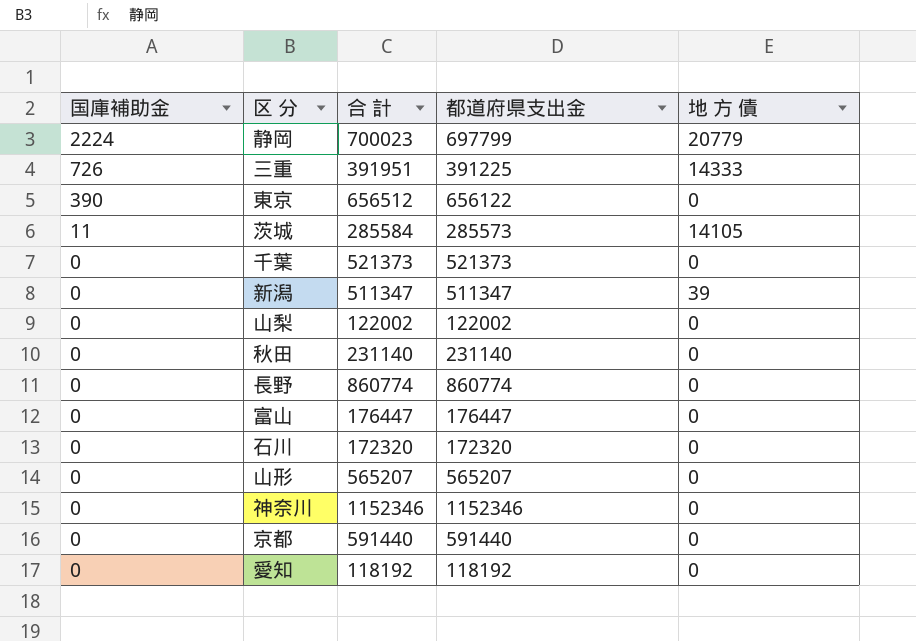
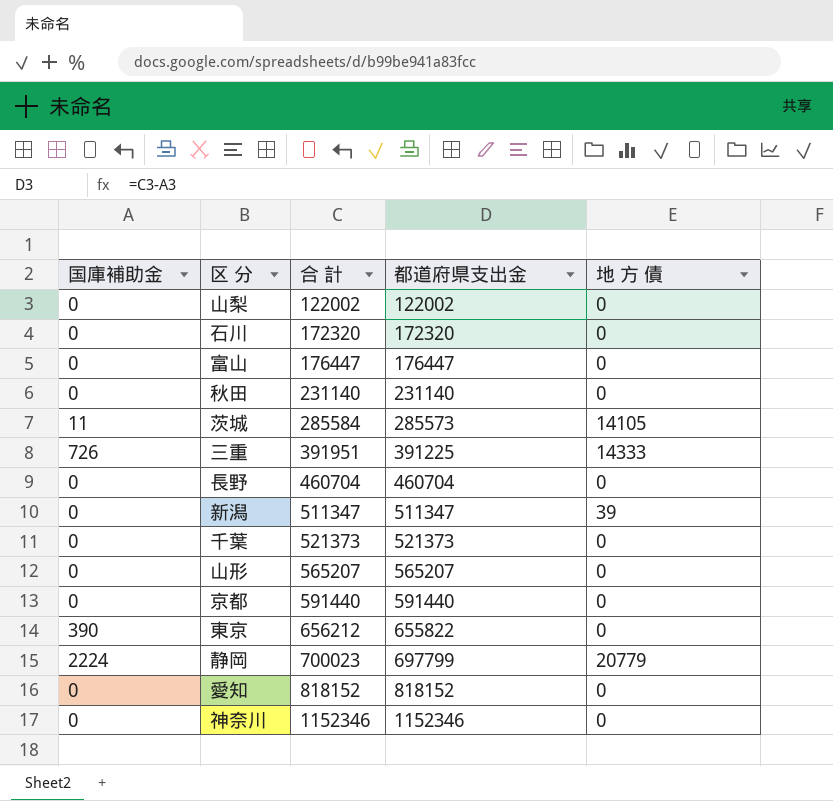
row order: 国庫補助金 descending -> 合 計 ascending
長野 | 合 計: 860774 -> 460704
長野 | 都道府県支出金: 860774 -> 460704
東京 | 合 計: 656512 -> 656212
東京 | 都道府県支出金: 656122 -> 655822
愛知 | 合 計: 118192 -> 818152
愛知 | 都道府県支出金: 118192 -> 818152

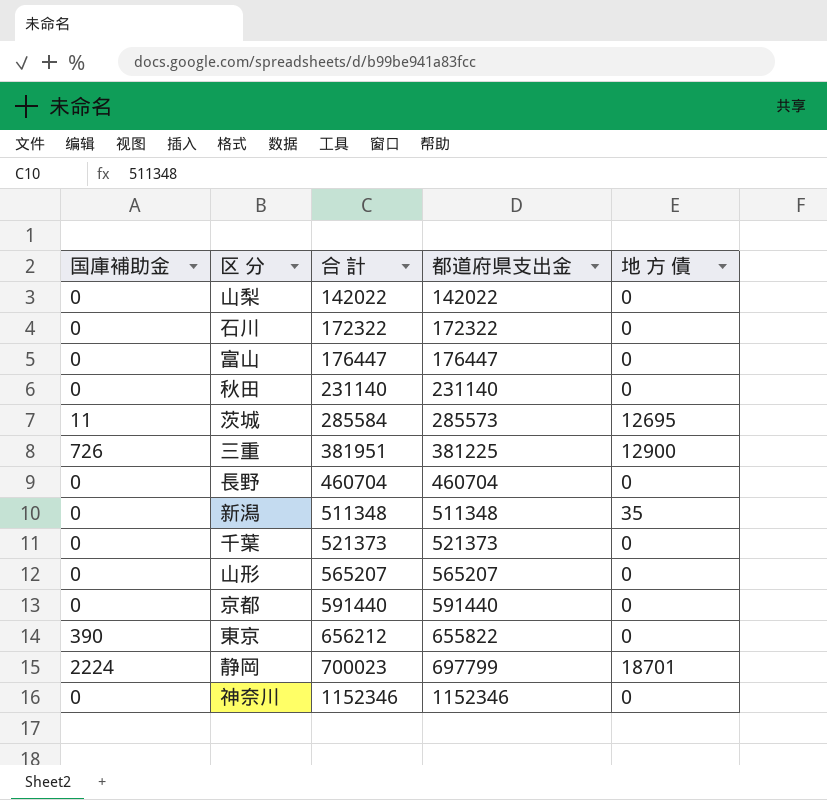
row 愛知: 0 | 818152 | 818152 | 0 -> none
山梨 | 合 計: 122002 -> 142022
山梨 | 都道府県支出金: 122002 -> 142022
石川 | 合 計: 172320 -> 172322
石川 | 都道府県支出金: 172320 -> 172322
茨城 | 地 方 債: 14105 -> 12695
三重 | 合 計: 391951 -> 381951
三重 | 都道府県支出金: 391225 -> 381225
三重 | 地 方 債: 14333 -> 12900
新潟 | 合 計: 511347 -> 511348
新潟 | 都道府県支出金: 511347 -> 511348
新潟 | 地 方 債: 39 -> 35
静岡 | 地 方 債: 20779 -> 18701

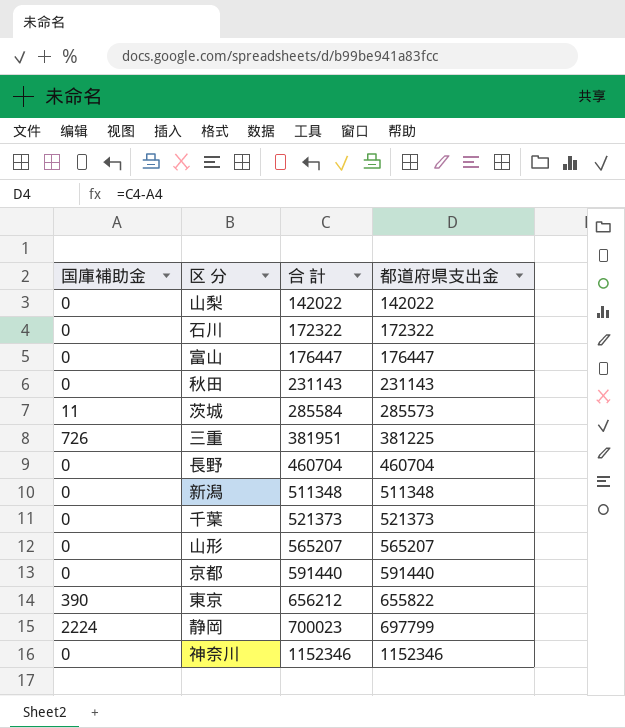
column 地 方 債 | position: 5 -> none
秋田 | 合 計: 231140 -> 231143
秋田 | 都道府県支出金: 231140 -> 231143

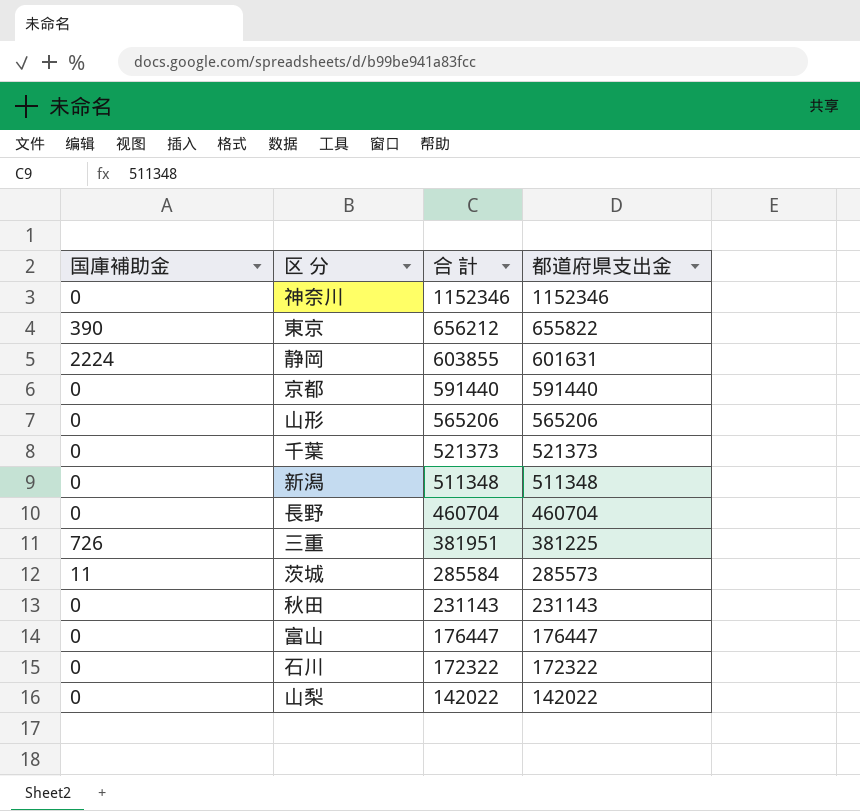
row order: 合 計 ascending -> 合 計 descending
静岡 | 合 計: 700023 -> 603855
静岡 | 都道府県支出金: 697799 -> 601631
山形 | 合 計: 565207 -> 565206
山形 | 都道府県支出金: 565207 -> 565206

